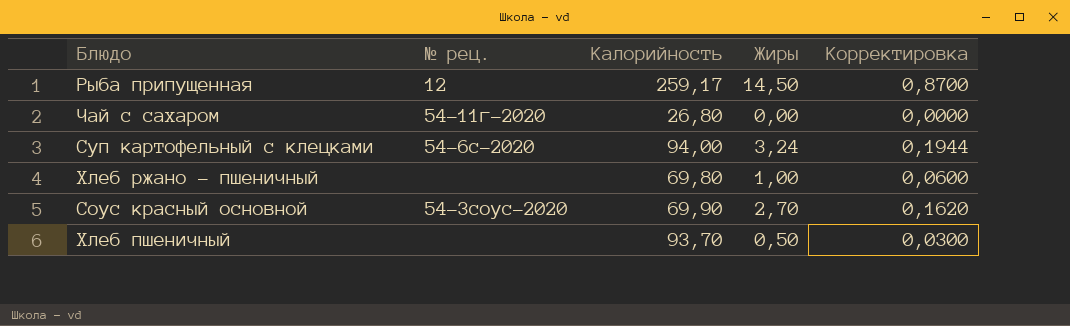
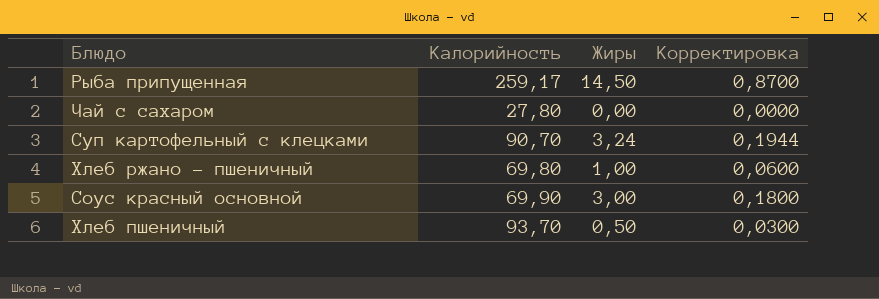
column № рец. | position: 2 -> none
Чай с сахаром | Калорийность: 26,80 -> 27,80
Суп картофельный с клецками | Калорийность: 94,00 -> 90,70
Соус красный основной | Жиры: 2,70 -> 3,00
Соус красный основной | Корректировка: 0,1620 -> 0,1800

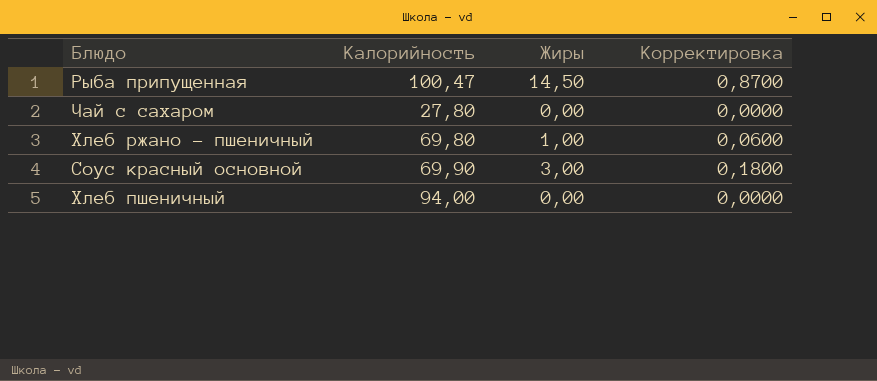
row Суп картофельный с клецками: 90,70 | 3,24 | 0,1944 -> none
Рыба припущенная | Калорийность: 259,17 -> 100,47
Хлеб пшеничный | Калорийность: 93,70 -> 94,00
Хлеб пшеничный | Жиры: 0,50 -> 0,00
Хлеб пшеничный | Корректировка: 0,0300 -> 0,0000

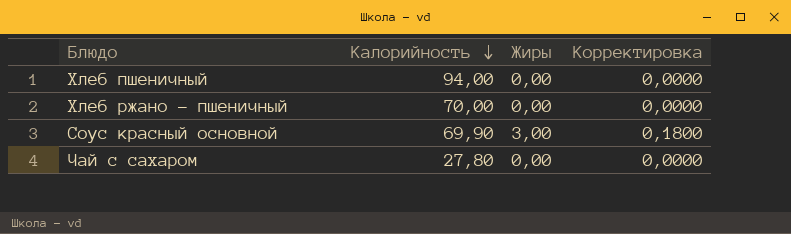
row order: none -> Калорийность descending
row Рыба припущенная: 100,47 | 14,50 | 0,8700 -> none
Хлеб ржано - пшеничный | Калорийность: 69,80 -> 70,00
Хлеб ржано - пшеничный | Жиры: 1,00 -> 0,00
Хлеб ржано - пшеничный | Корректировка: 0,0600 -> 0,0000

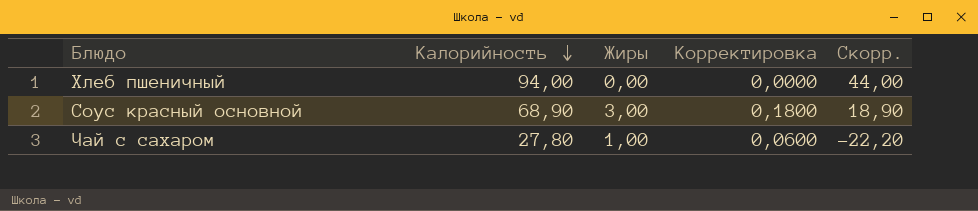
column Скорр. | formula: none -> [Калорийность] - 50
row Хлеб ржано - пшеничный: 70,00 | 0,00 | 0,0000 -> none
Соус красный основной | Калорийность: 69,90 -> 68,90
Чай с сахаром | Жиры: 0,00 -> 1,00
Чай с сахаром | Корректировка: 0,0000 -> 0,0600

